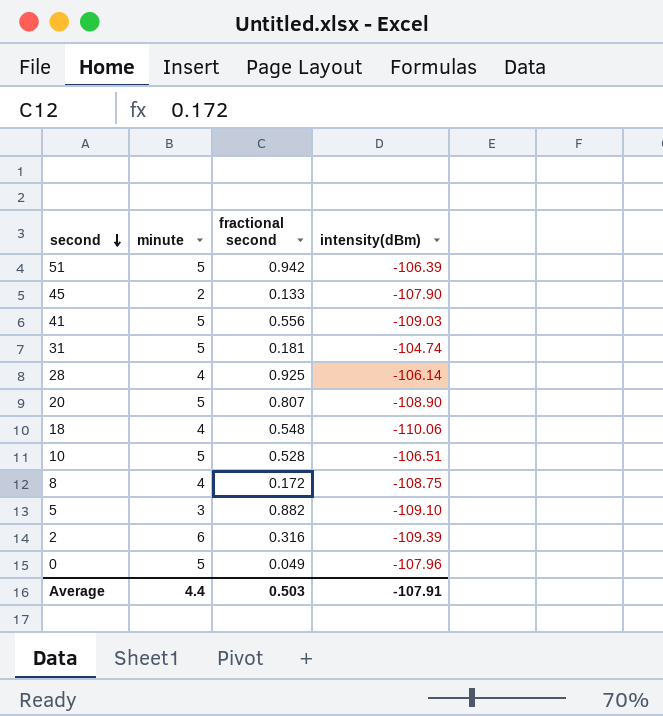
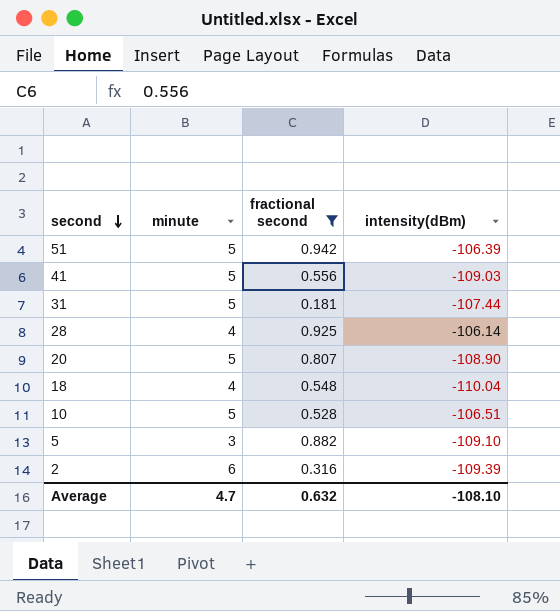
filter: none -> fractional second >= 0.181
31 | intensity(dBm): -104.74 -> -107.44
18 | intensity(dBm): -110.06 -> -110.04
Average | minute: 4.4 -> 4.7
Average | fractional second: 0.503 -> 0.632
Average | intensity(dBm): -107.91 -> -108.10

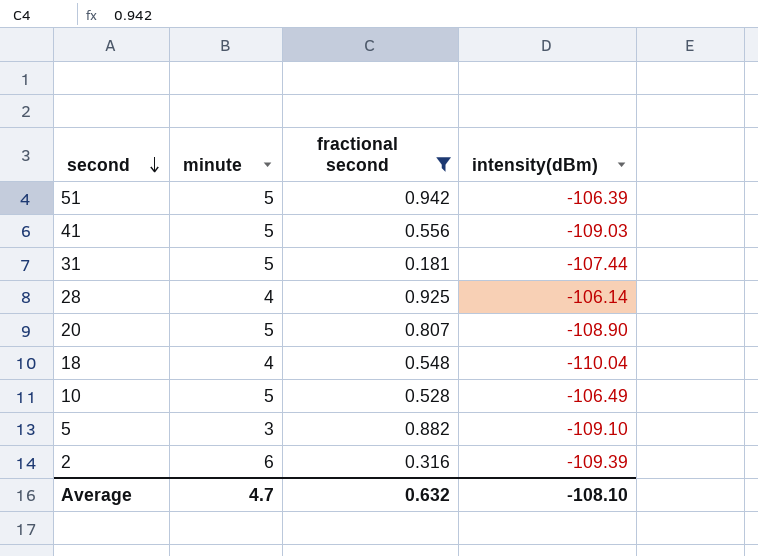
10 | intensity(dBm): -106.51 -> -106.49

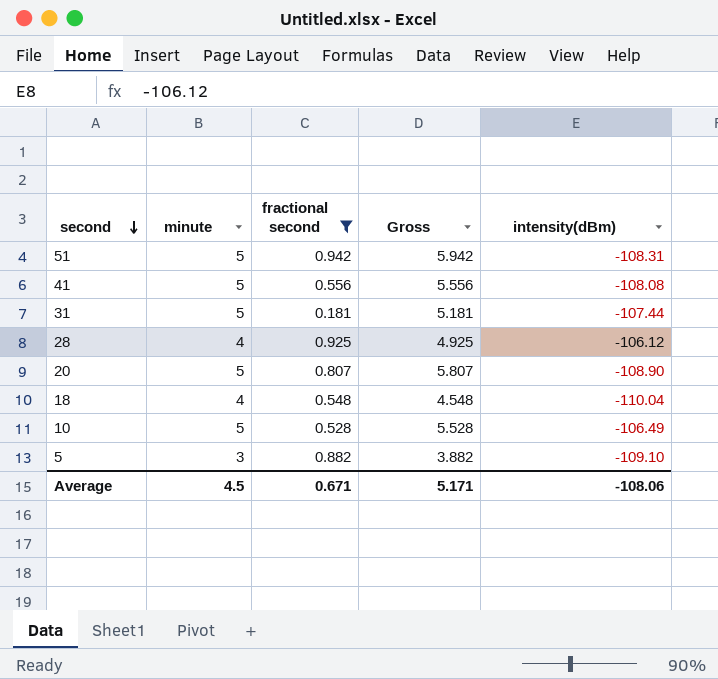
column Gross | formula: none -> [minute] + [fractional second]
row 2: 6 | 0.316 | -109.39 -> none
51 | intensity(dBm): -106.39 -> -108.31
41 | intensity(dBm): -109.03 -> -108.08
28 | intensity(dBm): -106.14 -> -106.12
Average | minute: 4.7 -> 4.5
Average | fractional second: 0.632 -> 0.671
Average | intensity(dBm): -108.10 -> -108.06

